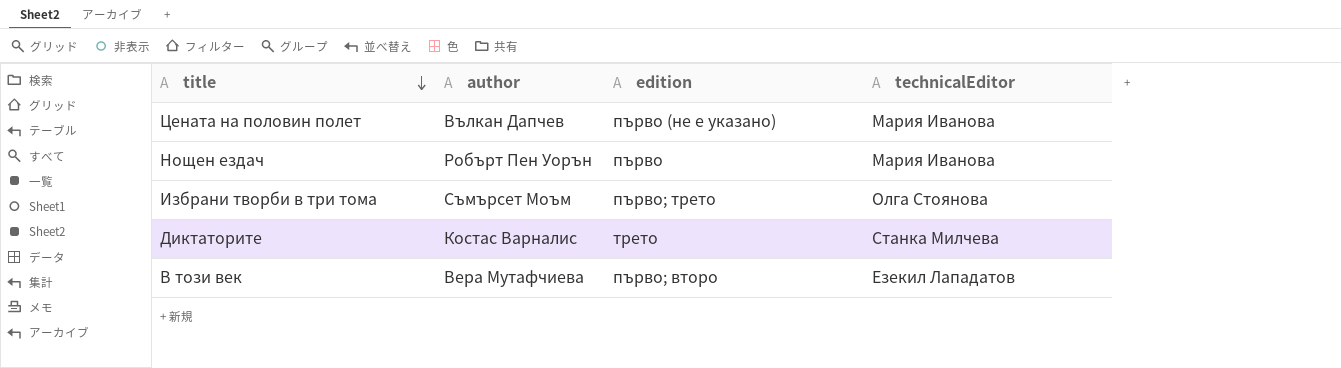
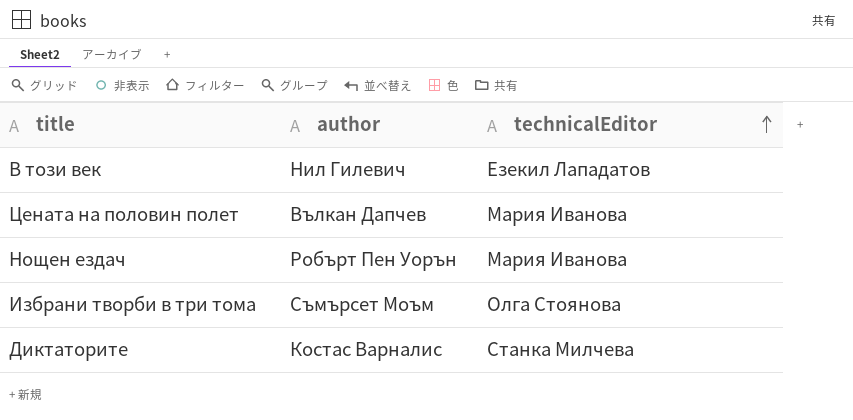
row order: title descending -> technicalEditor ascending
column edition | position: 3 -> none
В този век | author: Вера Мутафчиева -> Нил Гилевич

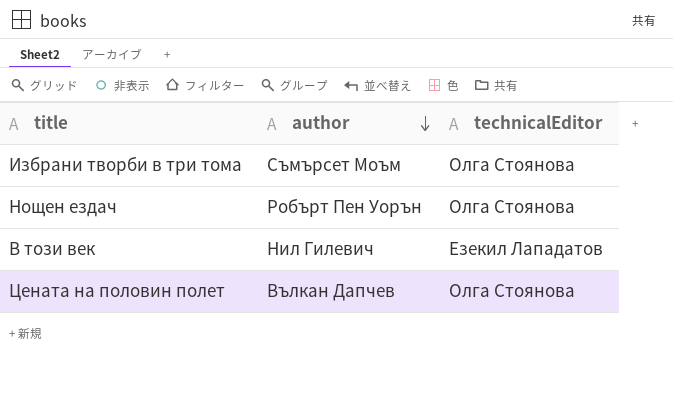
row order: technicalEditor ascending -> author descending
row Диктаторите: Костас Варналис | Станка Милчева -> none
Нощен ездач | technicalEditor: Мария Иванова -> Олга Стоянова
Цената на половин полет | technicalEditor: Мария Иванова -> Олга Стоянова

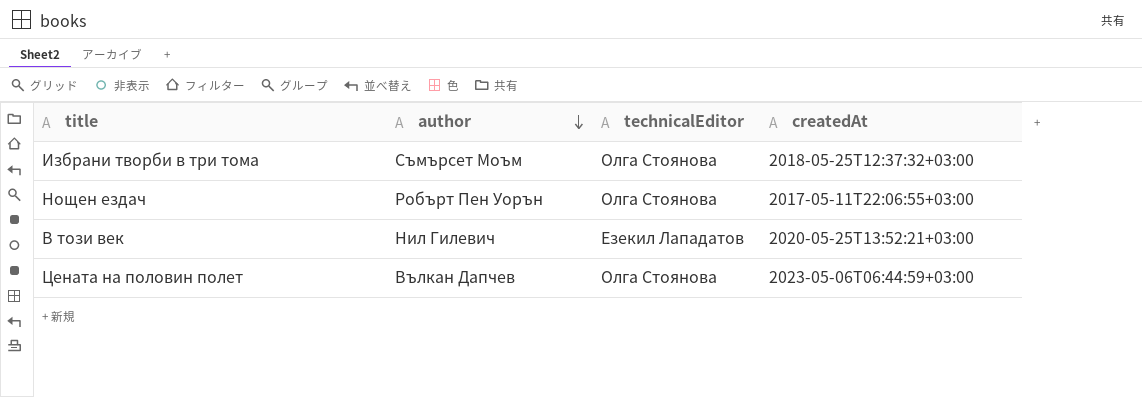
column createdAt | position: none -> 4

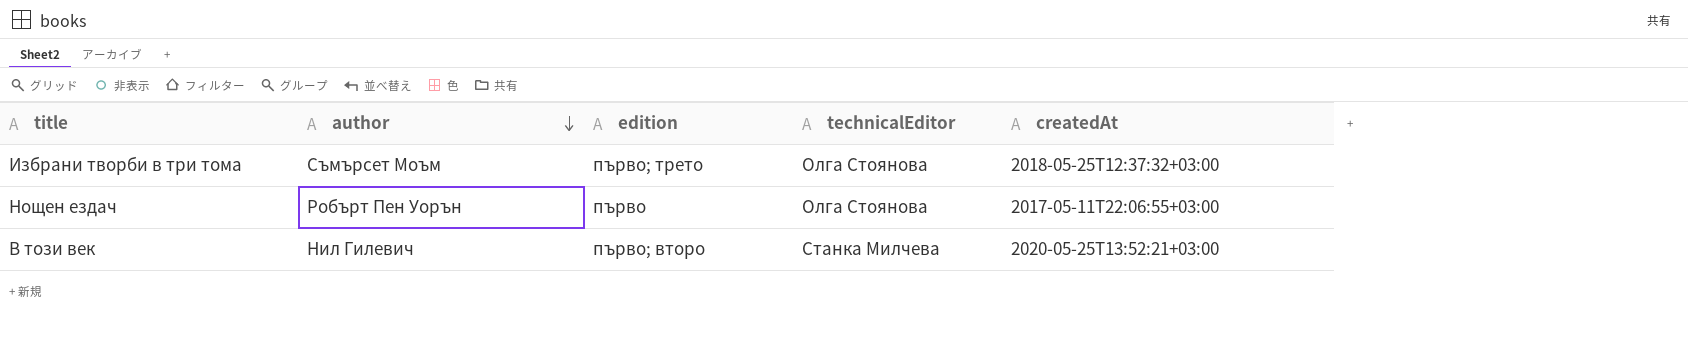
column edition | position: none -> 3
row Цената на половин полет: Вълкан Дапчев | Олга Стоянова | 2023-05-06T06:44:59+03:00 -> none
В този век | technicalEditor: Езекил Лападатов -> Станка Милчева

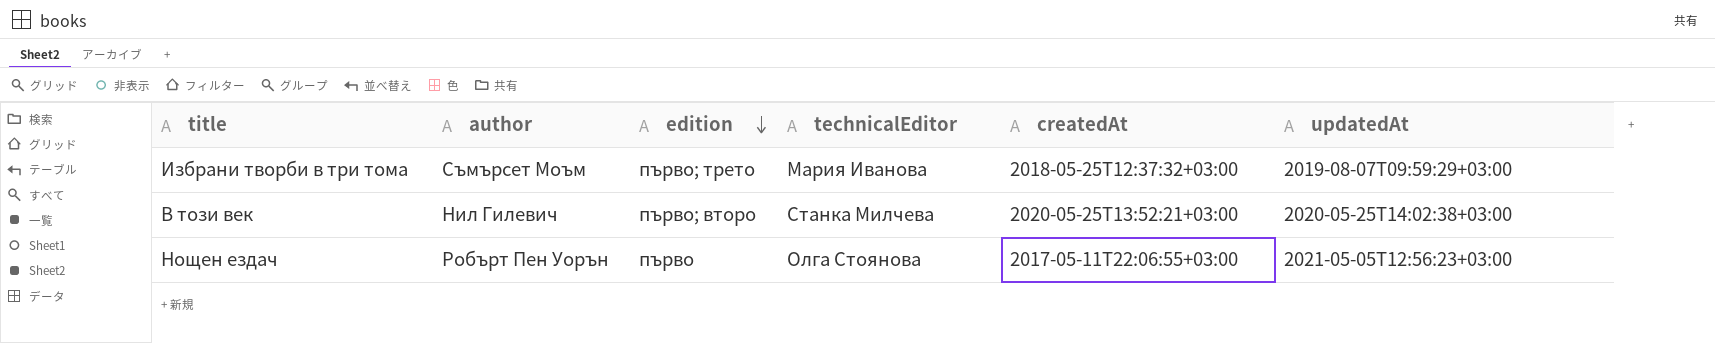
row order: author descending -> edition descending
column updatedAt | position: none -> 6
Избрани творби в три тома | technicalEditor: Олга Стоянова -> Мария Иванова

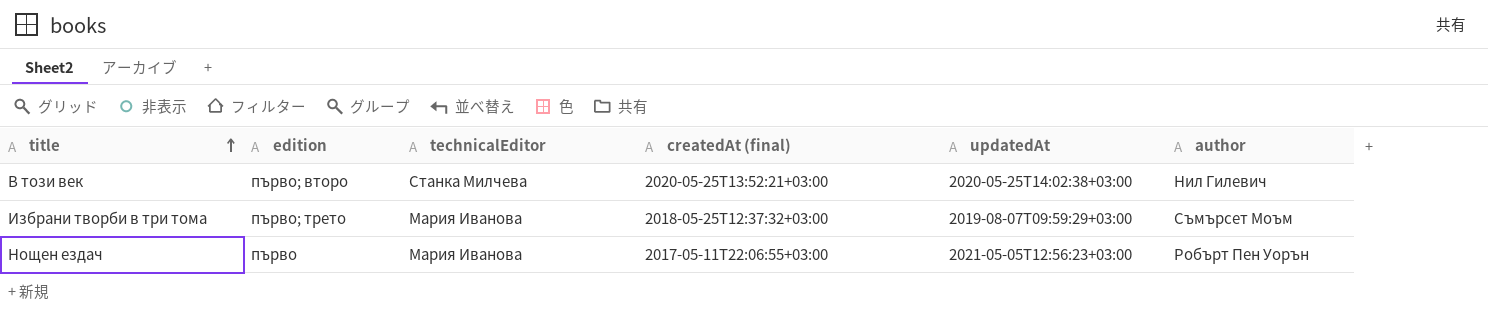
row order: edition descending -> title ascending
column name: createdAt -> createdAt (final)
column author | position: 2 -> 6
Нощен ездач | technicalEditor: Олга Стоянова -> Мария Иванова

